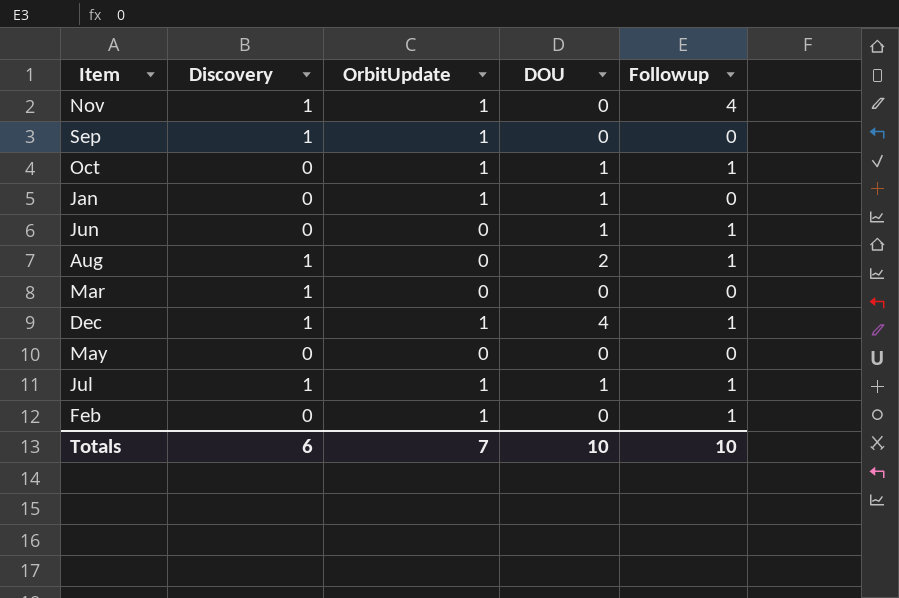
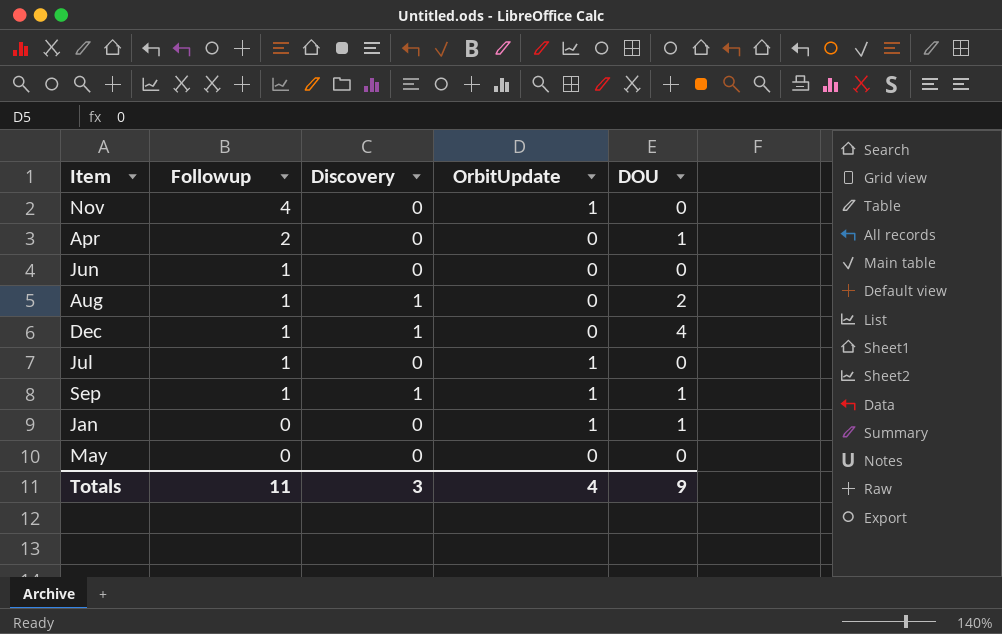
row order: none -> Followup descending
column Followup | position: 5 -> 2
row Oct: 0 | 1 | 1 | 1 -> none
row Mar: 1 | 0 | 0 | 0 -> none
row Feb: 0 | 1 | 0 | 1 -> none
Nov | Discovery: 1 -> 0
row Apr: none -> 2 | 0 | 0 | 1
Jun | DOU: 1 -> 0
Dec | OrbitUpdate: 1 -> 0
Jul | Discovery: 1 -> 0
Jul | DOU: 1 -> 0
Sep | Followup: 0 -> 1
Sep | DOU: 0 -> 1
Totals | Followup: 10 -> 11
Totals | Discovery: 6 -> 3
Totals | OrbitUpdate: 7 -> 4
Totals | DOU: 10 -> 9

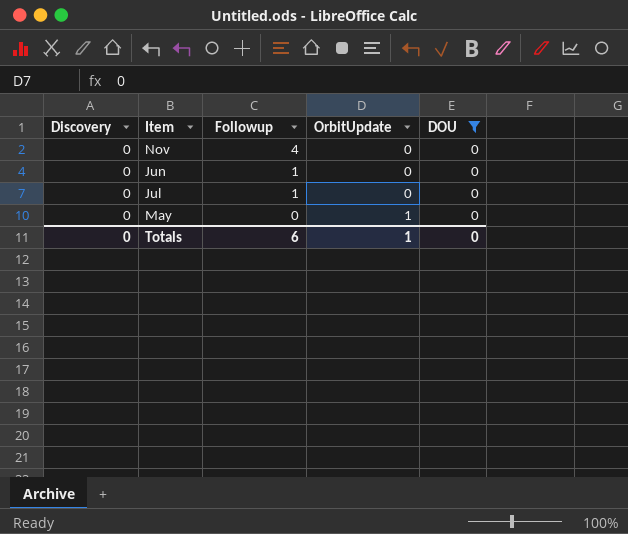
filter: none -> DOU = 0
column Discovery | position: 3 -> 1
Nov | OrbitUpdate: 1 -> 0
Jul | OrbitUpdate: 1 -> 0
May | OrbitUpdate: 0 -> 1
Totals | Discovery: 3 -> 0
Totals | Followup: 11 -> 6
Totals | OrbitUpdate: 4 -> 1
Totals | DOU: 9 -> 0

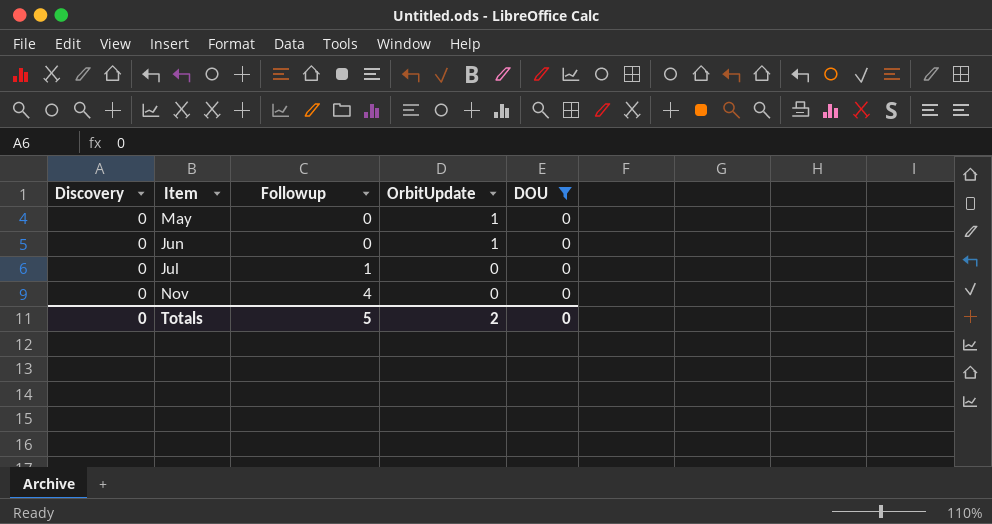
row order: Followup descending -> Item ascending
Jun | Followup: 1 -> 0
Jun | OrbitUpdate: 0 -> 1
Totals | Followup: 6 -> 5
Totals | OrbitUpdate: 1 -> 2

